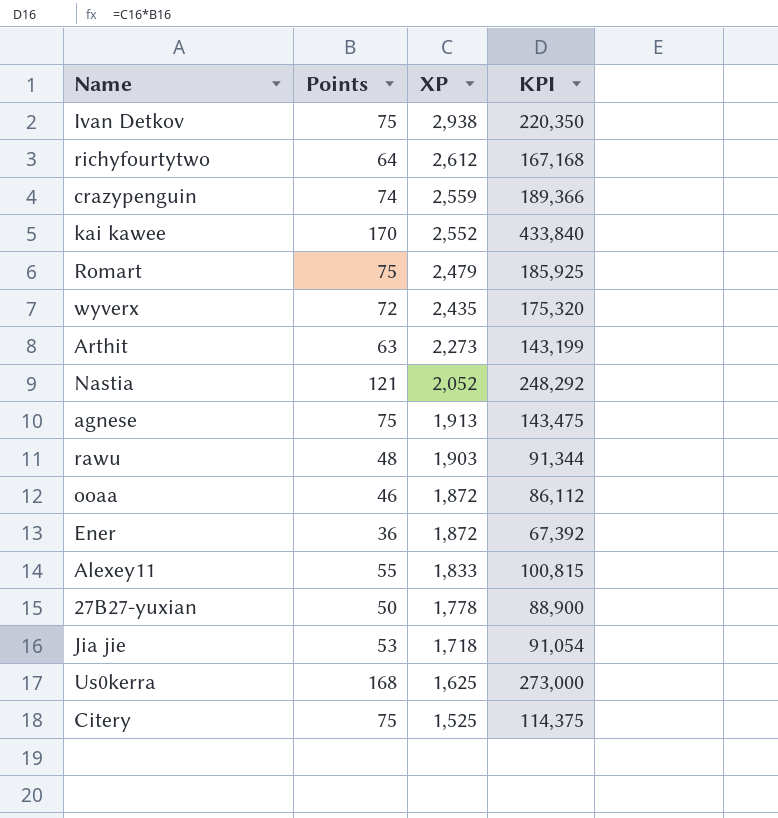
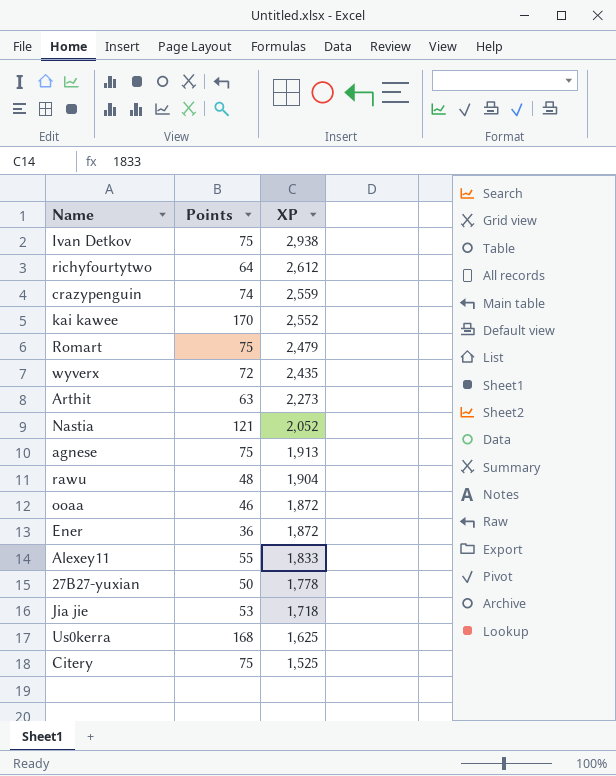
column KPI | formula: [Points] * [XP] -> none
rawu | XP: 1,903 -> 1,904

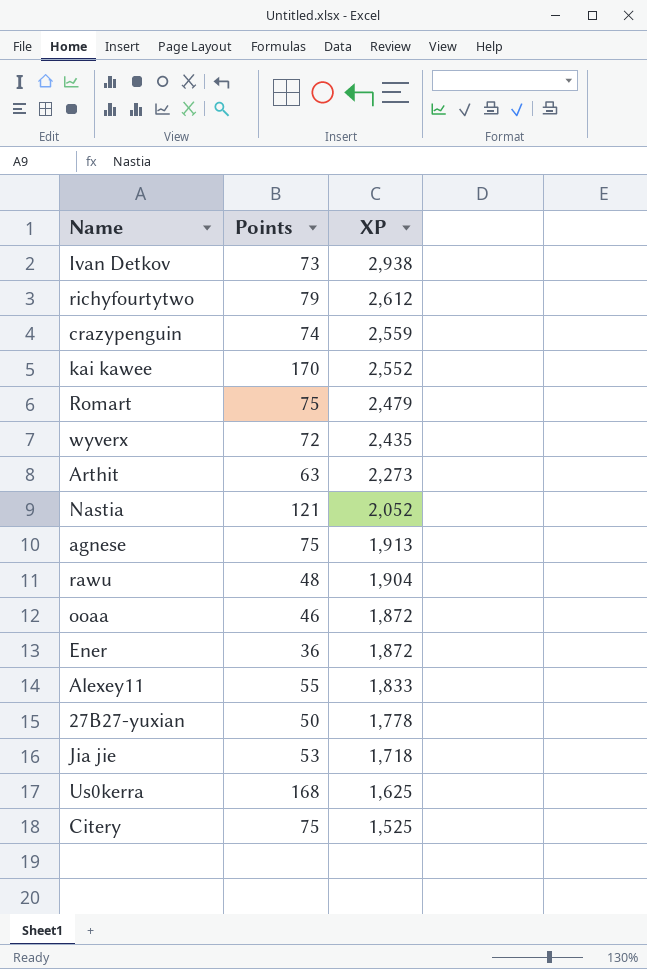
Ivan Detkov | Points: 75 -> 73
richyfourtytwo | Points: 64 -> 79

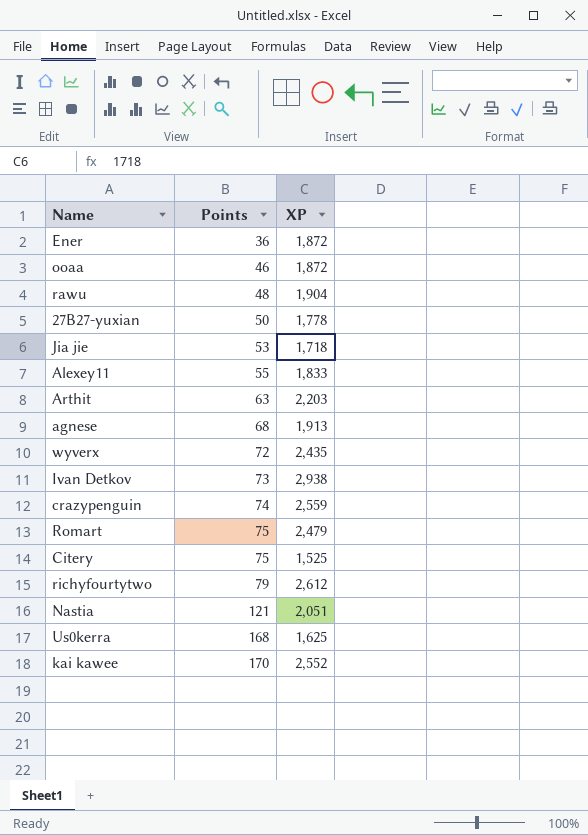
row order: XP descending -> Points ascending
Arthit | XP: 2,273 -> 2,203
agnese | Points: 75 -> 68
Nastia | XP: 2,052 -> 2,051

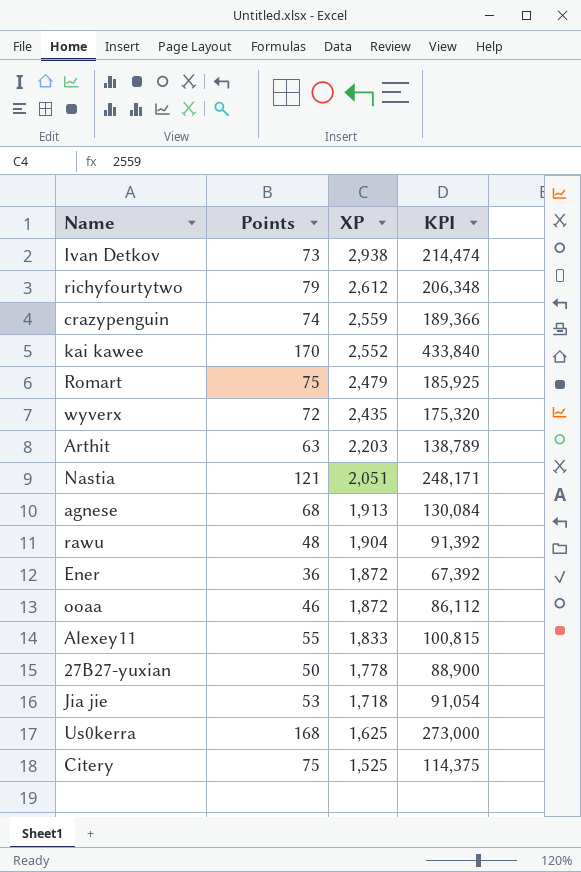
row order: Points ascending -> XP descending
column KPI | formula: none -> [Points] * [XP]

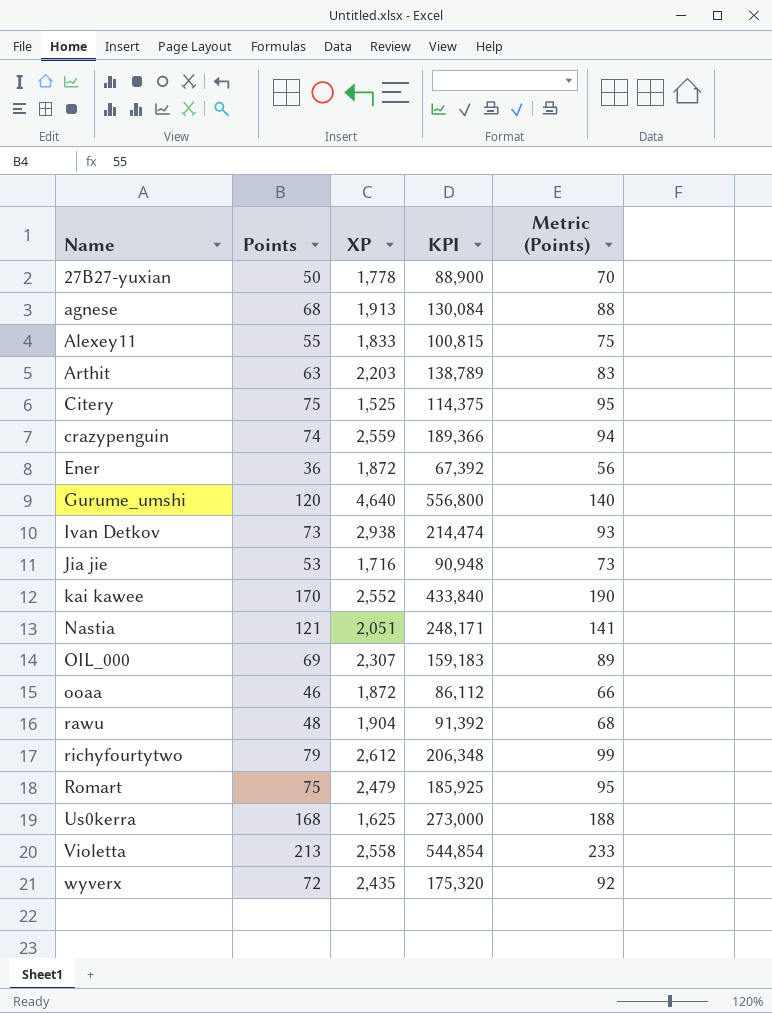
row order: XP descending -> Name ascending
column Metric (Points) | formula: none -> [Points] + 20
row Gurume_umshi: none -> 120 | 4,640 | 556,800 | 140
Jia jie | XP: 1,718 -> 1,716
Jia jie | KPI: 91,054 -> 90,948
row OIL_000: none -> 69 | 2,307 | 159,183 | 89
row Violetta: none -> 213 | 2,558 | 544,854 | 233

